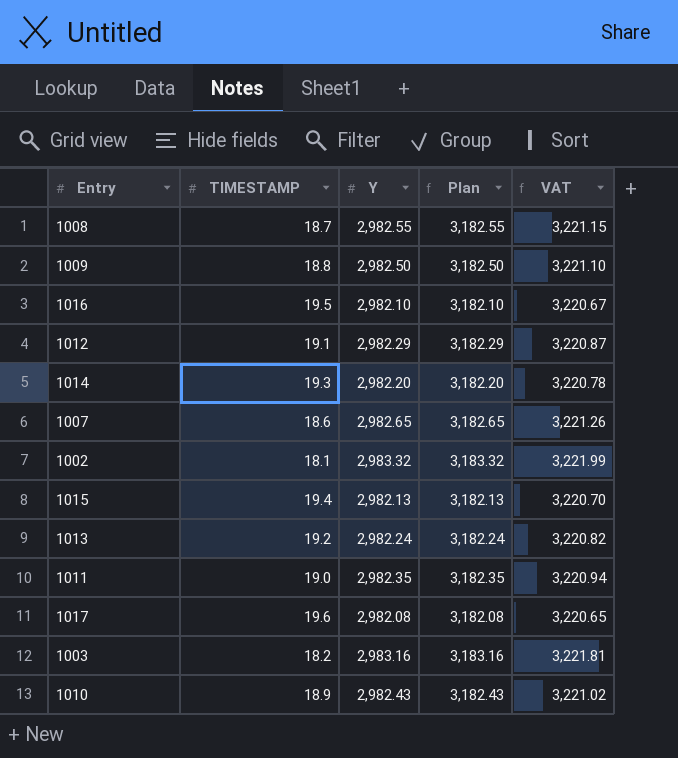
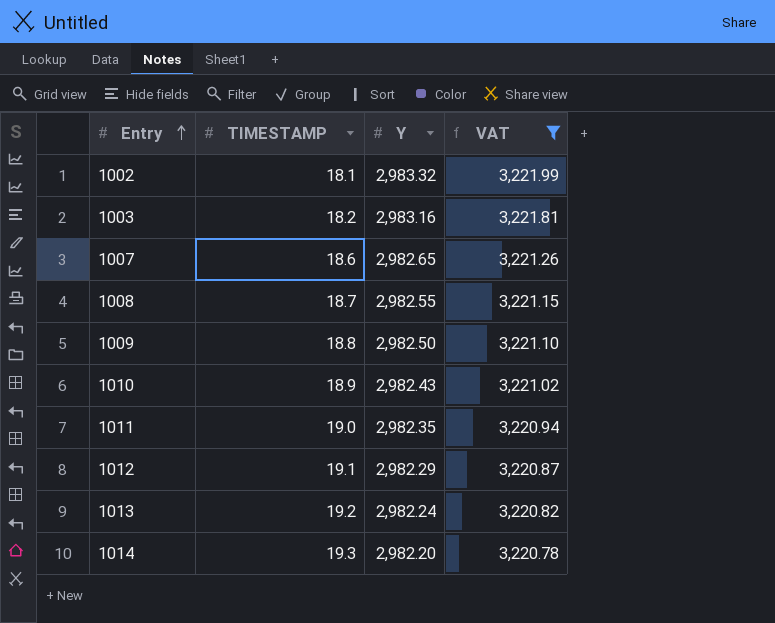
filter: none -> VAT >= 3,220.78
row order: none -> Entry ascending
column Plan | formula: [Y] + 200 -> none

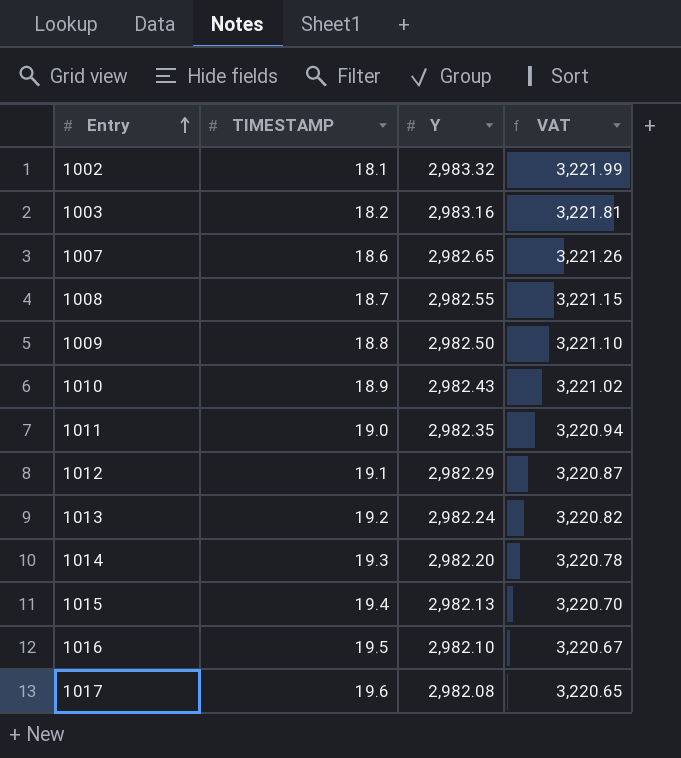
filter: VAT >= 3,220.78 -> none

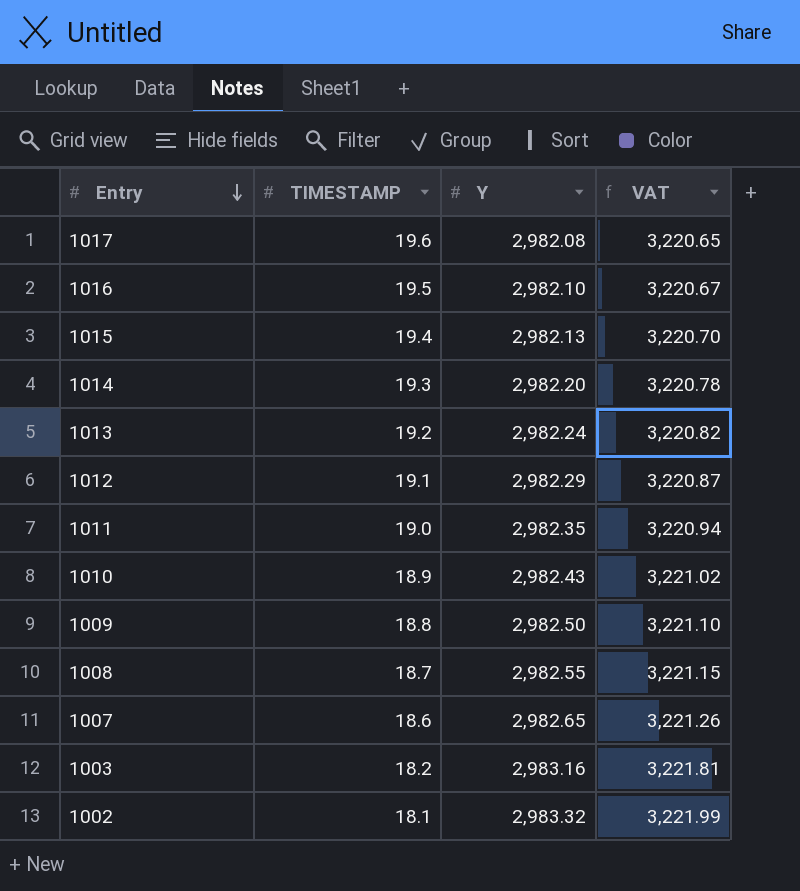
row order: Entry ascending -> Entry descending

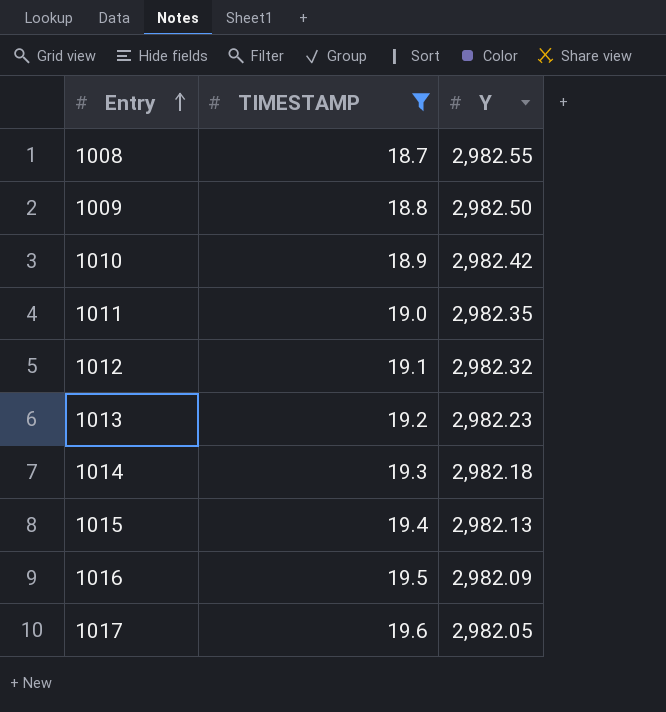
filter: none -> TIMESTAMP >= 18.7
row order: Entry descending -> Entry ascending
column VAT | formula: [Y] * 1.08 -> none
1010 | Y: 2,982.43 -> 2,982.42
1012 | Y: 2,982.29 -> 2,982.32
1013 | Y: 2,982.24 -> 2,982.23
1014 | Y: 2,982.20 -> 2,982.18
1016 | Y: 2,982.10 -> 2,982.09
1017 | Y: 2,982.08 -> 2,982.05

